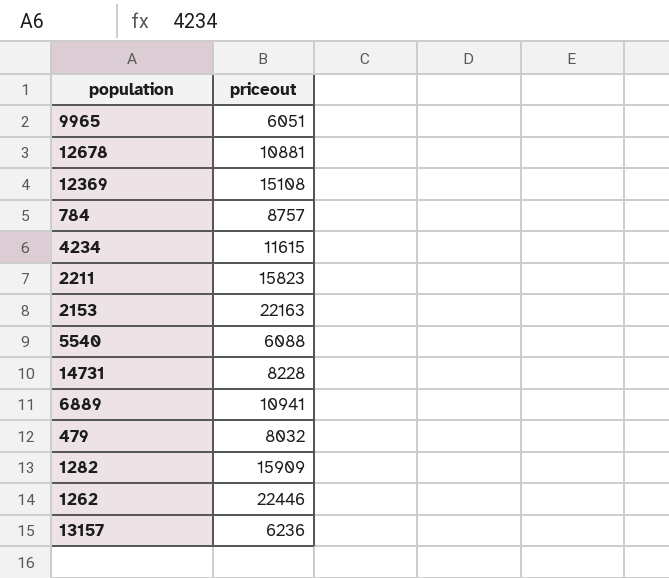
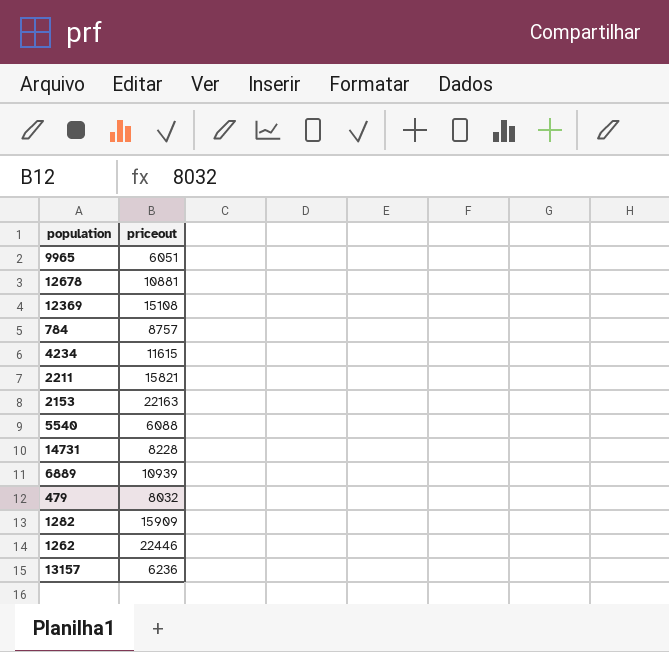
2211 | priceout: 15823 -> 15821
6889 | priceout: 10941 -> 10939

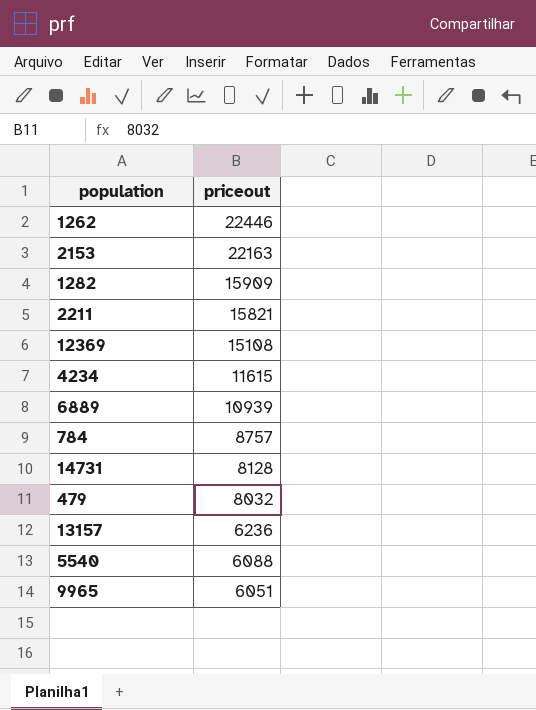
row order: none -> priceout descending
row 12678: 10881 -> none
14731 | priceout: 8228 -> 8128

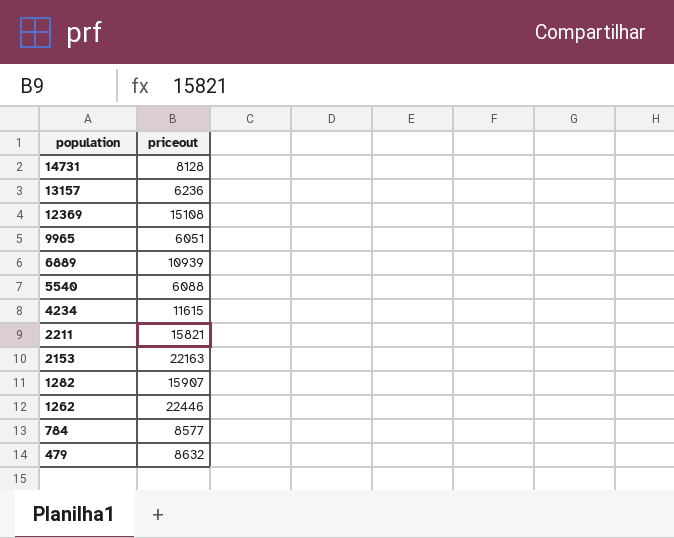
row order: priceout descending -> population descending
1282 | priceout: 15909 -> 15907
784 | priceout: 8757 -> 8577
479 | priceout: 8032 -> 8632

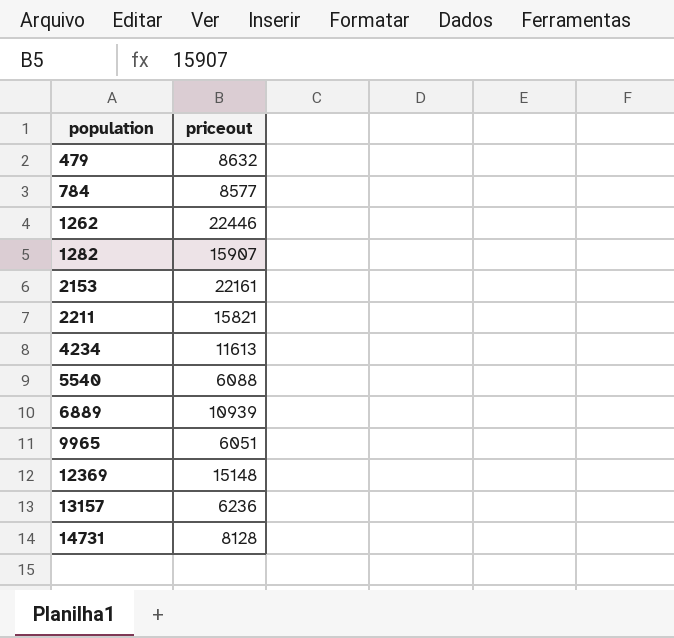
row order: population descending -> population ascending
2153 | priceout: 22163 -> 22161
4234 | priceout: 11615 -> 11613
12369 | priceout: 15108 -> 15148

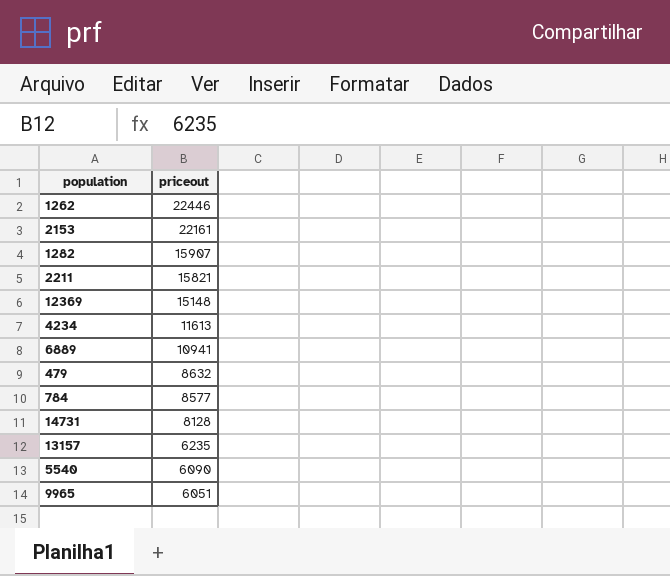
row order: population ascending -> priceout descending
6889 | priceout: 10939 -> 10941
13157 | priceout: 6236 -> 6235
5540 | priceout: 6088 -> 6090

